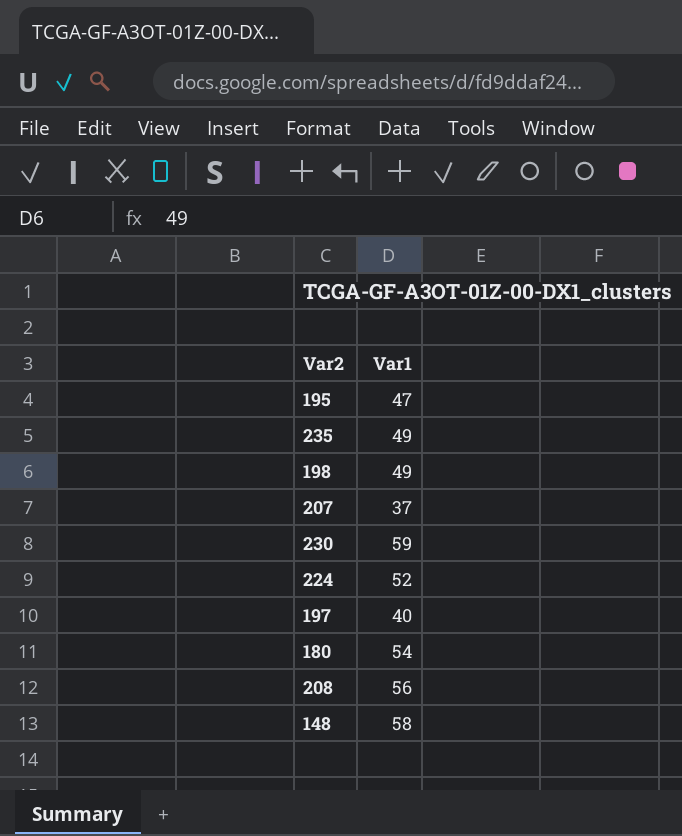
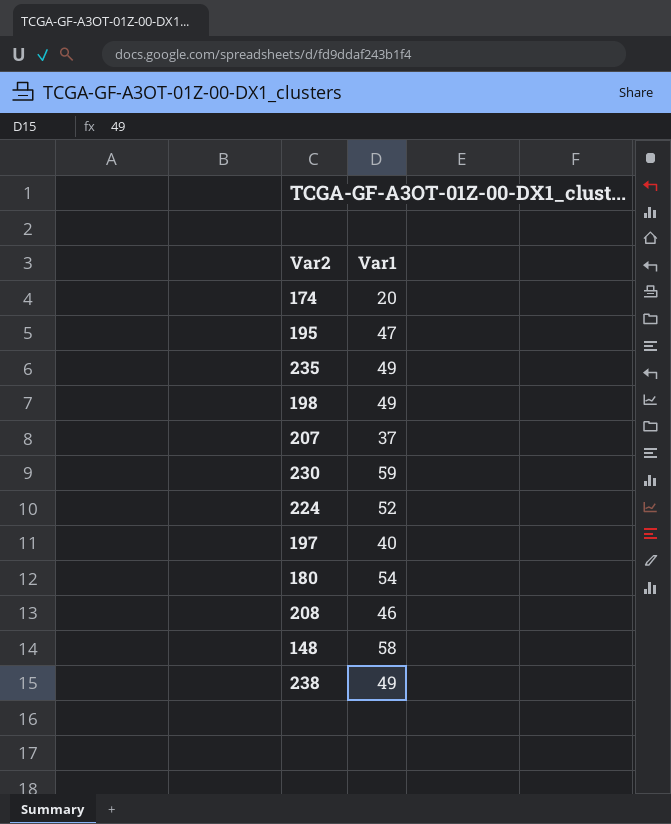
row 174: none -> 20
208 | Var1: 56 -> 46
row 238: none -> 49

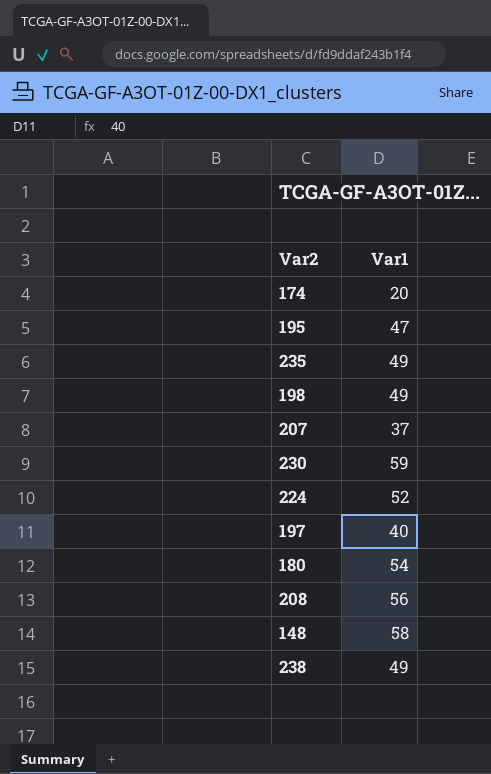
208 | Var1: 46 -> 56

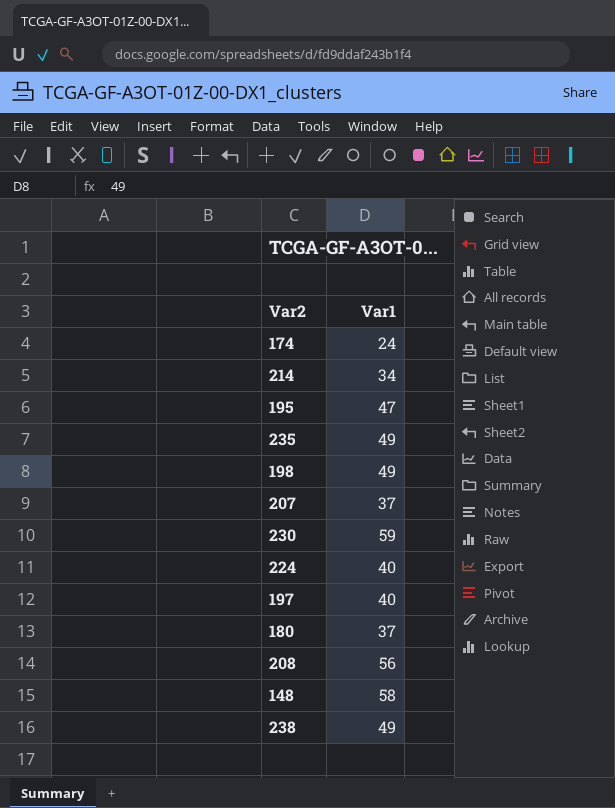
174 | Var1: 20 -> 24
row 214: none -> 34
224 | Var1: 52 -> 40
180 | Var1: 54 -> 37

